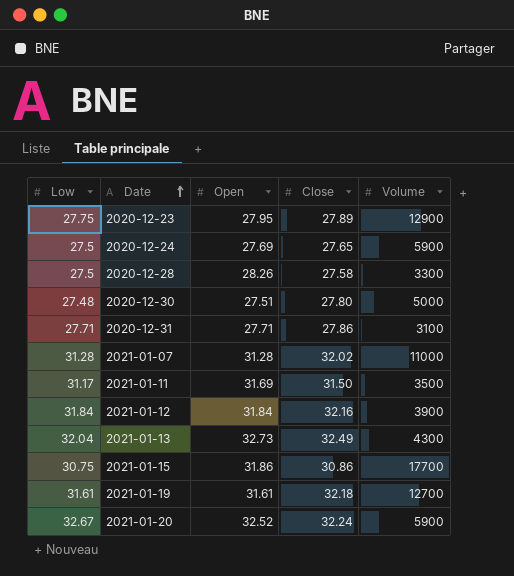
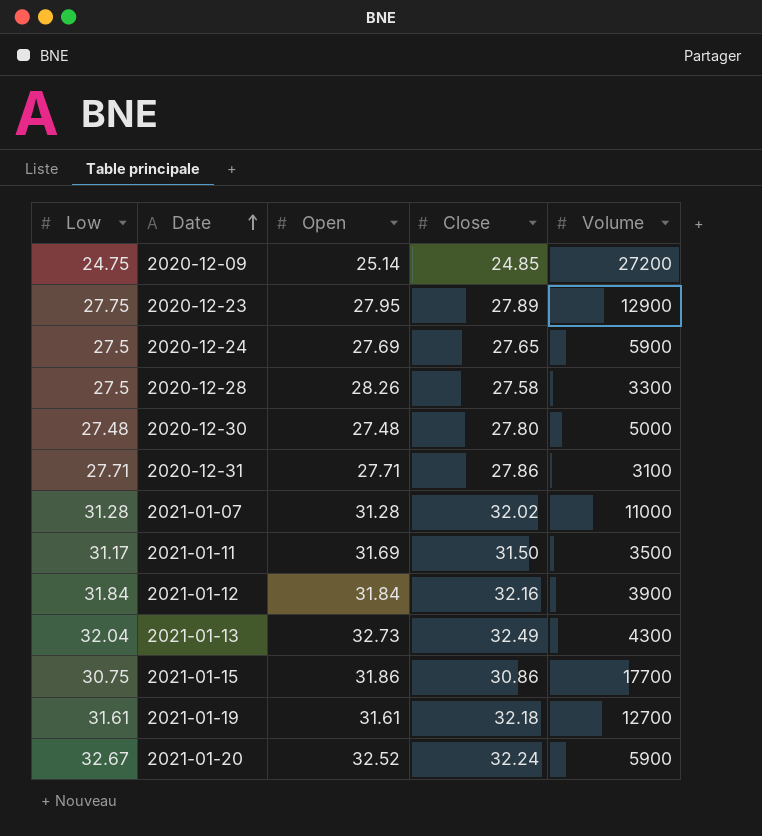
row 2020-12-09: none -> 24.75 | 25.14 | 24.85 | 27200
2020-12-30 | Open: 27.51 -> 27.48

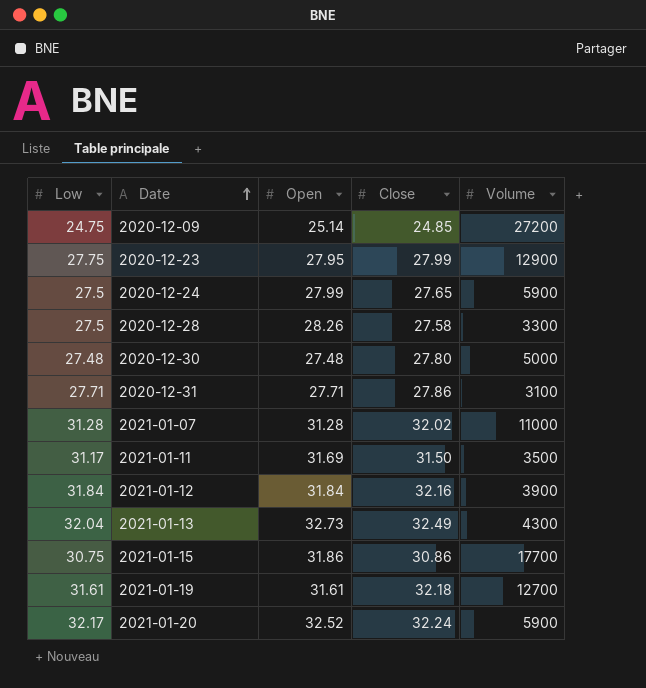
2020-12-23 | Close: 27.89 -> 27.99
2020-12-24 | Open: 27.69 -> 27.99
2021-01-20 | Low: 32.67 -> 32.17

